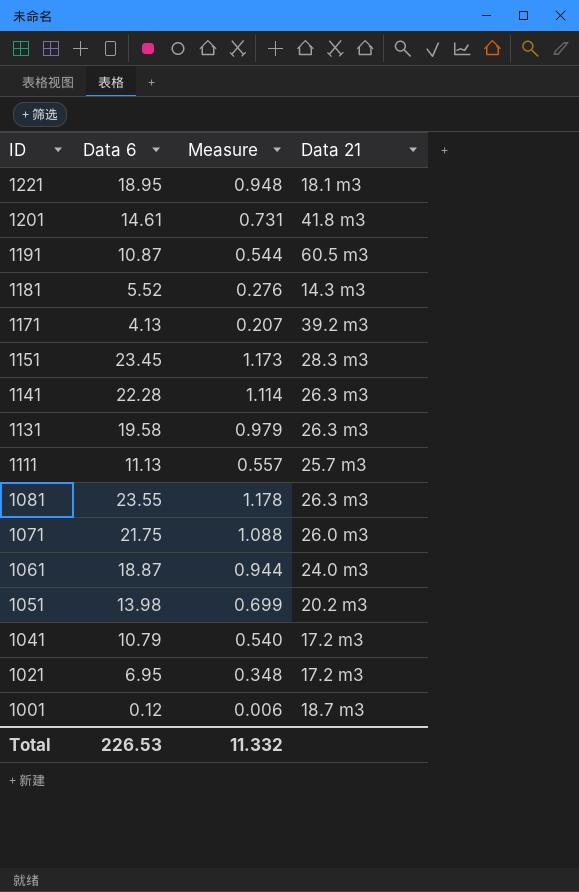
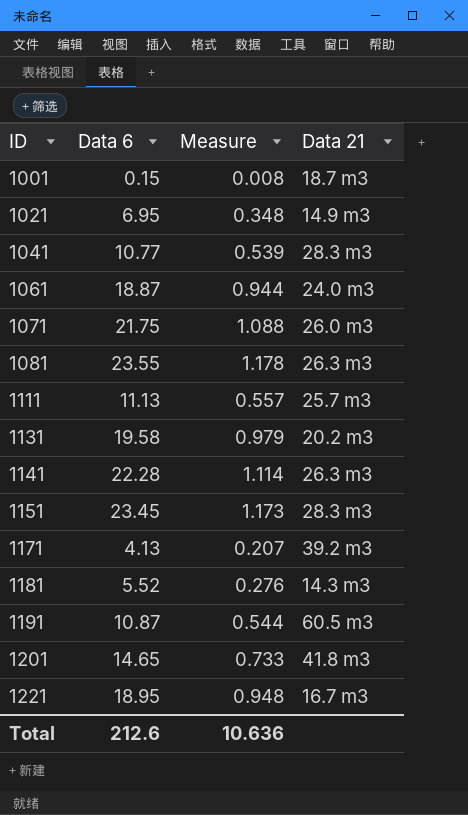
row order: ID descending -> ID ascending
row 1051: 13.98 | 0.699 | 20.2 m3 -> none
1001 | Data 6: 0.12 -> 0.15
1001 | Measure: 0.006 -> 0.008
1021 | Data 21: 17.2 m3 -> 14.9 m3
1041 | Data 6: 10.79 -> 10.77
1041 | Measure: 0.540 -> 0.539
1041 | Data 21: 17.2 m3 -> 28.3 m3
1131 | Data 21: 26.3 m3 -> 20.2 m3
1201 | Data 6: 14.61 -> 14.65
1201 | Measure: 0.731 -> 0.733
1221 | Data 21: 18.1 m3 -> 16.7 m3
Total | Data 6: 226.53 -> 212.6
Total | Measure: 11.332 -> 10.636

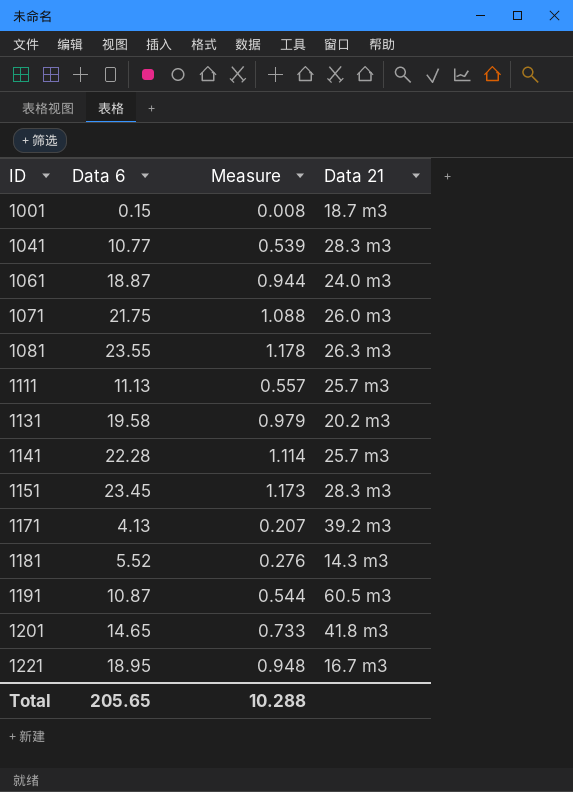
row 1021: 6.95 | 0.348 | 14.9 m3 -> none
1141 | Data 21: 26.3 m3 -> 25.7 m3
Total | Data 6: 212.6 -> 205.65
Total | Measure: 10.636 -> 10.288

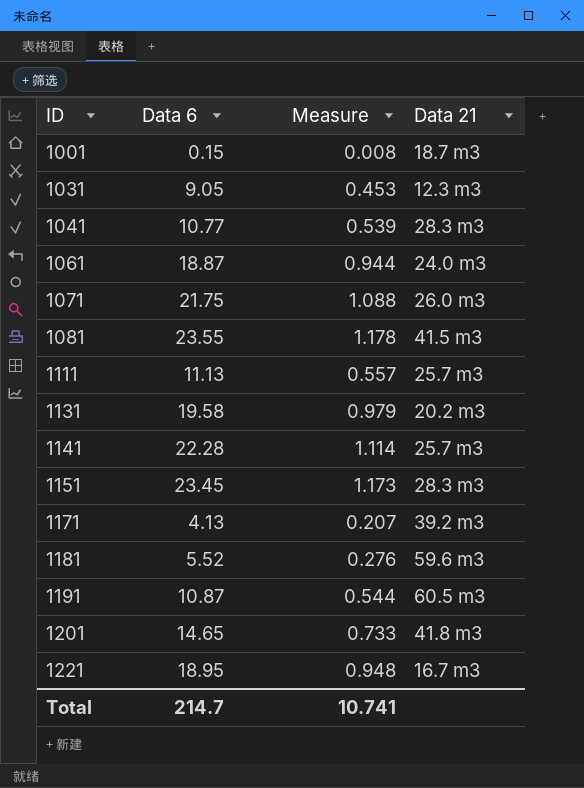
row 1031: none -> 9.05 | 0.453 | 12.3 m3
1081 | Data 21: 26.3 m3 -> 41.5 m3
1181 | Data 21: 14.3 m3 -> 59.6 m3
Total | Data 6: 205.65 -> 214.7
Total | Measure: 10.288 -> 10.741

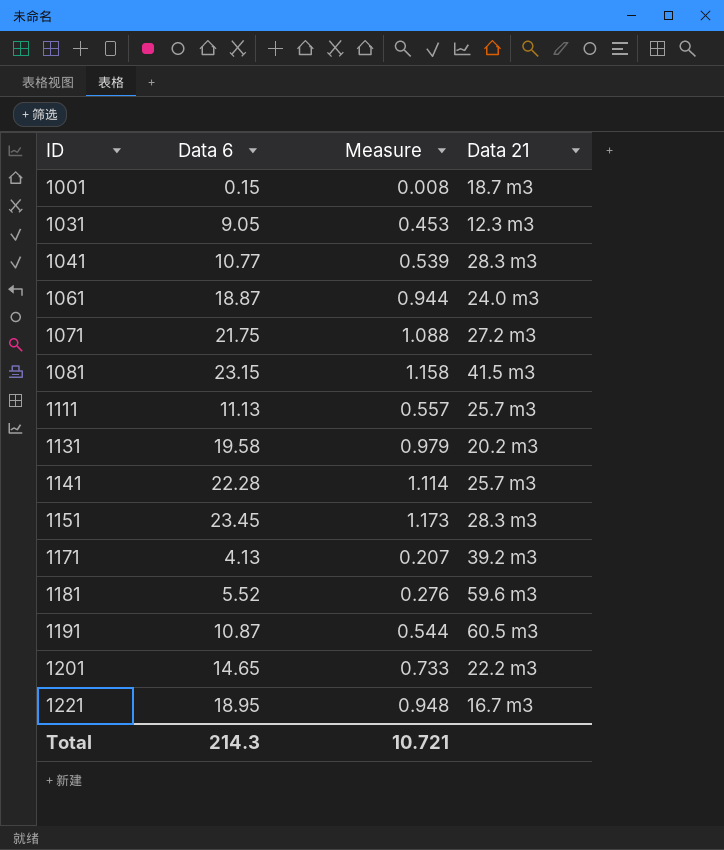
1071 | Data 21: 26.0 m3 -> 27.2 m3
1081 | Data 6: 23.55 -> 23.15
1081 | Measure: 1.178 -> 1.158
1201 | Data 21: 41.8 m3 -> 22.2 m3
Total | Data 6: 214.7 -> 214.3
Total | Measure: 10.741 -> 10.721

